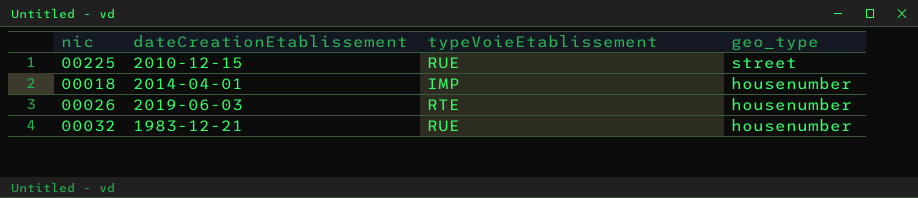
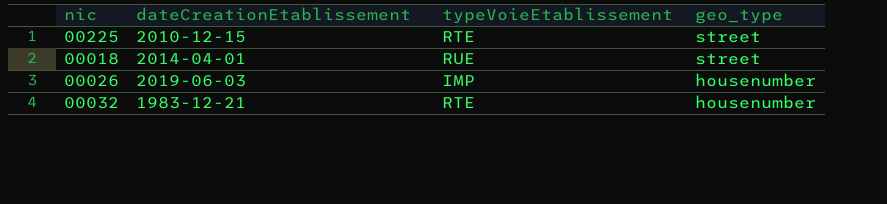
00225 | typeVoieEtablissement: RUE -> RTE
00018 | typeVoieEtablissement: IMP -> RUE
00018 | geo_type: housenumber -> street
00026 | typeVoieEtablissement: RTE -> IMP
00032 | typeVoieEtablissement: RUE -> RTE

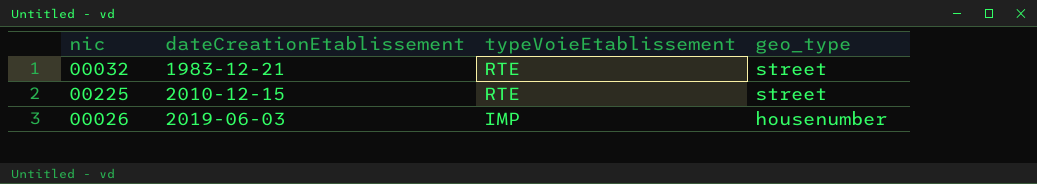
row order: geo_type descending -> dateCreationEtablissement ascending
row 00018: 2014-04-01 | RUE | street -> none
00032 | geo_type: housenumber -> street

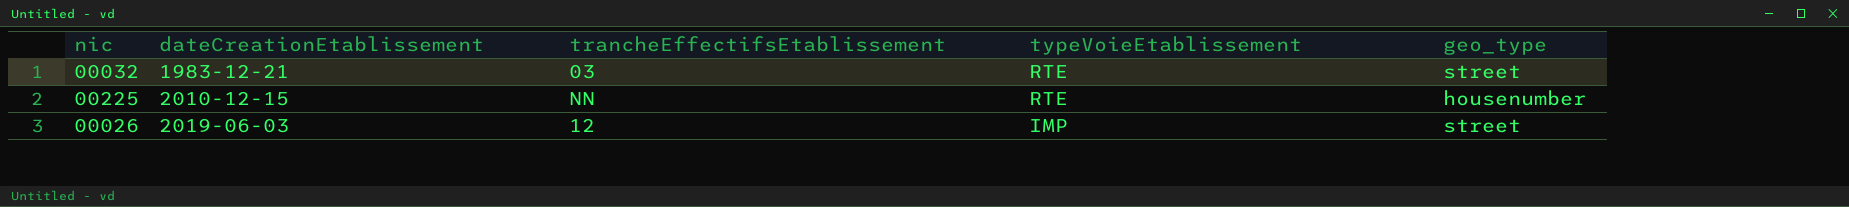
column trancheEffectifsEtablissement | position: none -> 3
00225 | geo_type: street -> housenumber
00026 | geo_type: housenumber -> street

